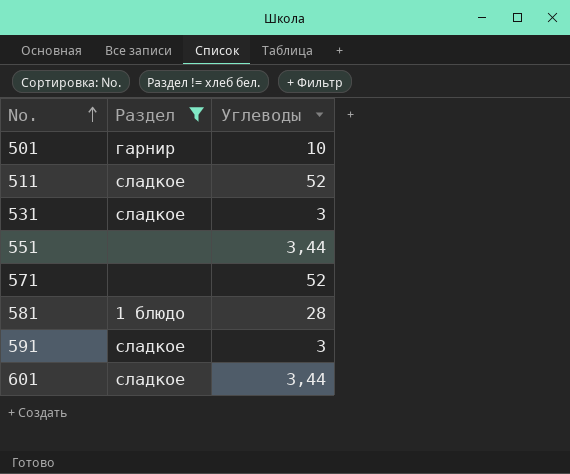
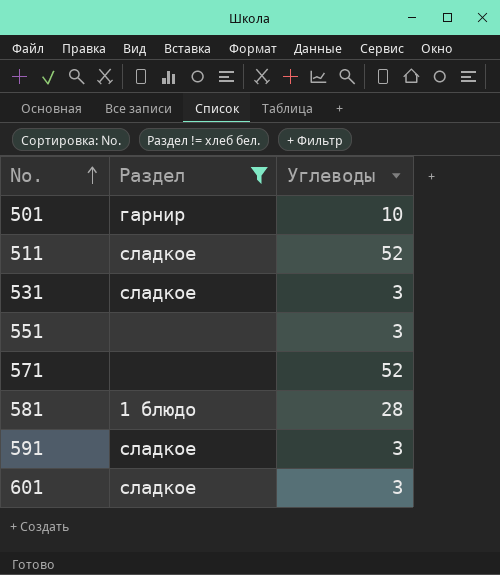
551 | Углеводы: 3,44 -> 3
601 | Углеводы: 3,44 -> 3

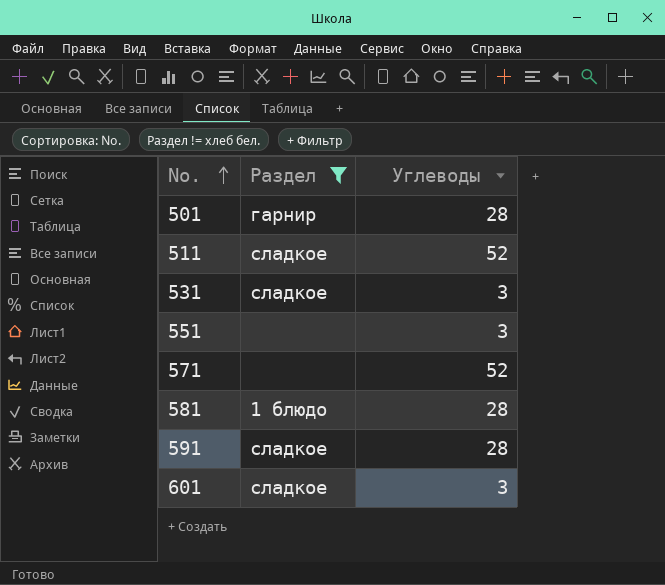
501 | Углеводы: 10 -> 28
591 | Углеводы: 3 -> 28

